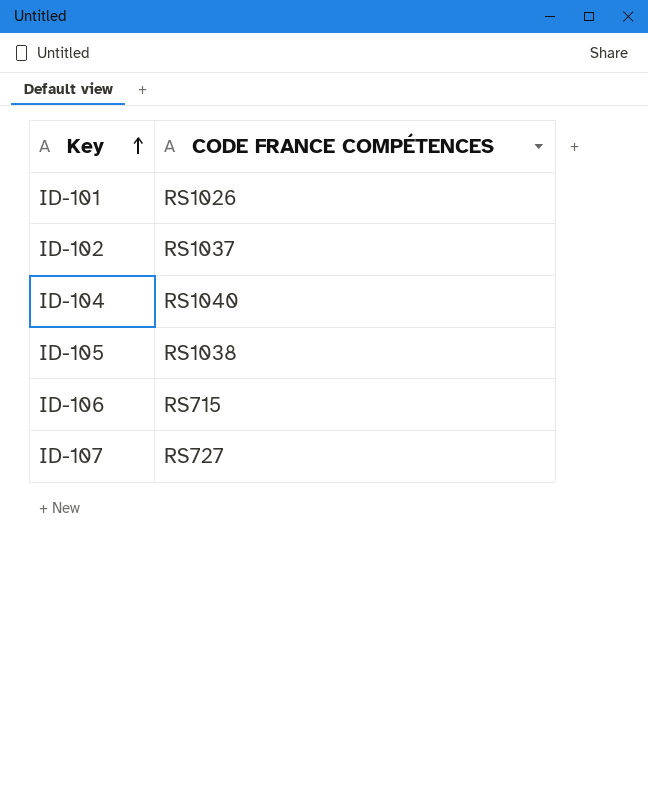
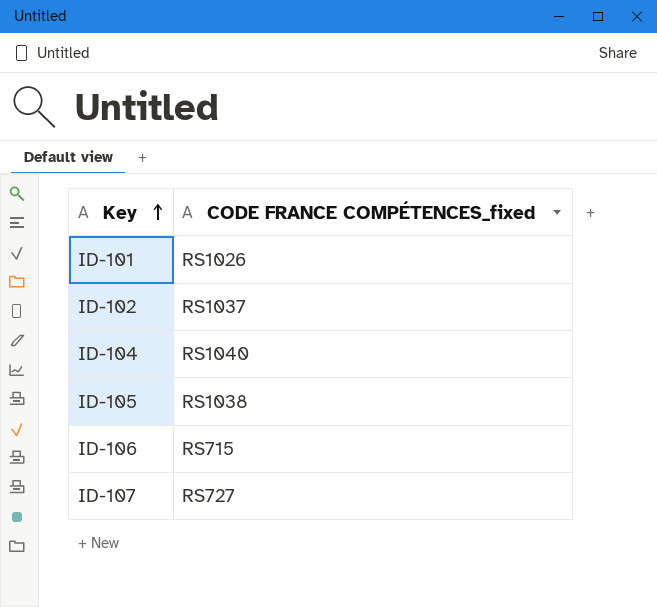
column name: CODE FRANCE COMPÉTENCES -> CODE FRANCE COMPÉTENCES_fixed

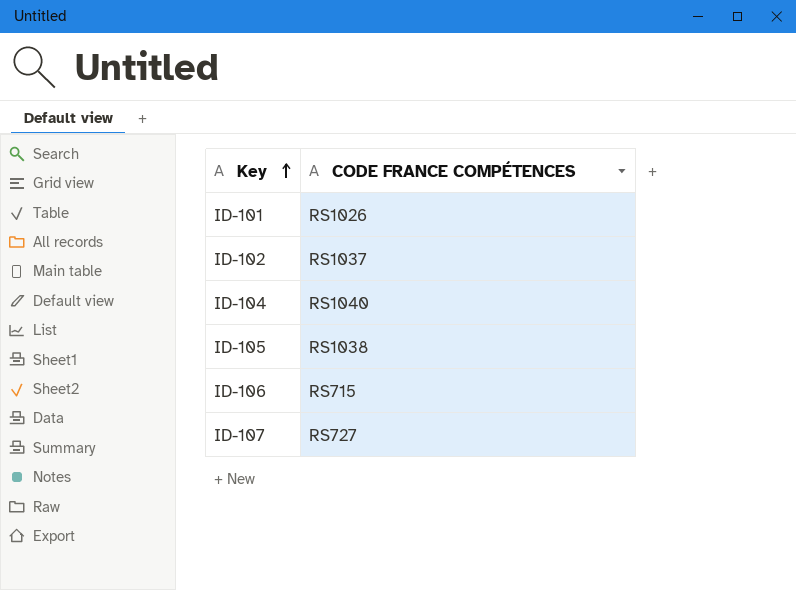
column name: CODE FRANCE COMPÉTENCES_fixed -> CODE FRANCE COMPÉTENCES

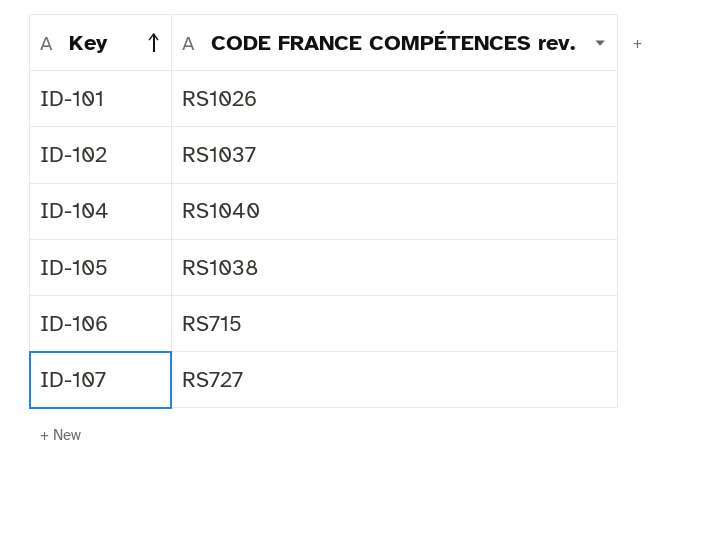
column name: CODE FRANCE COMPÉTENCES -> CODE FRANCE COMPÉTENCES rev.

